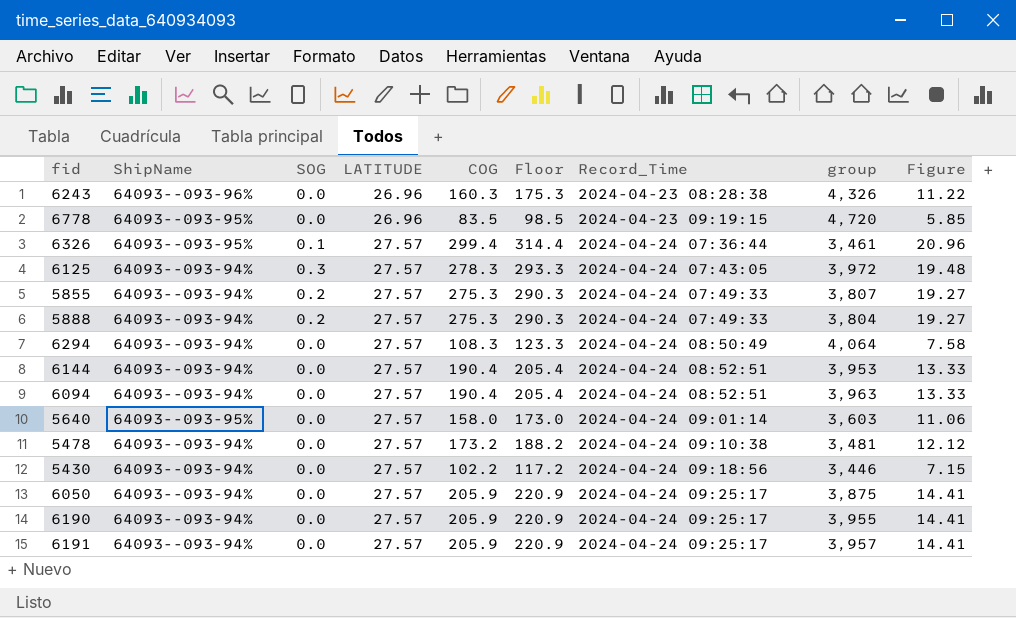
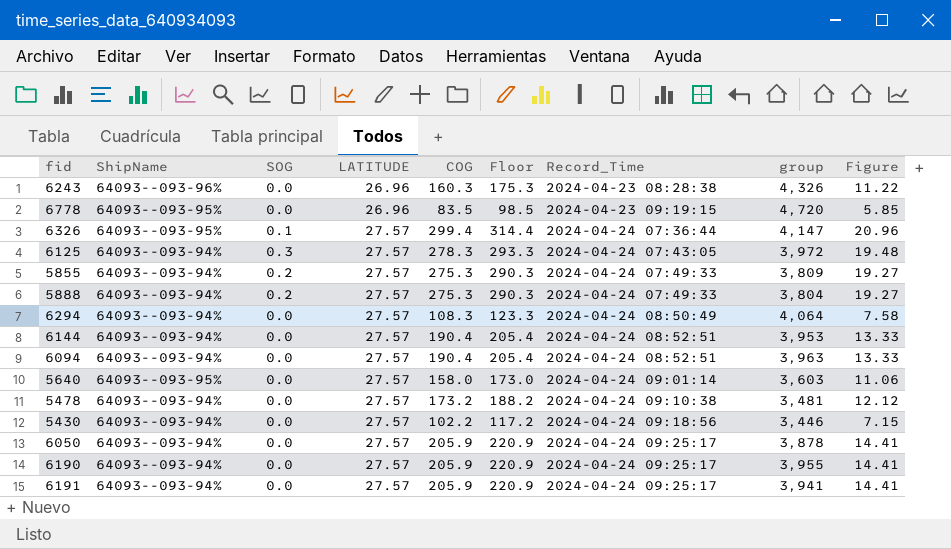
6326 | group: 3,461 -> 4,147
5855 | group: 3,807 -> 3,809
6050 | group: 3,875 -> 3,878
6191 | group: 3,957 -> 3,941

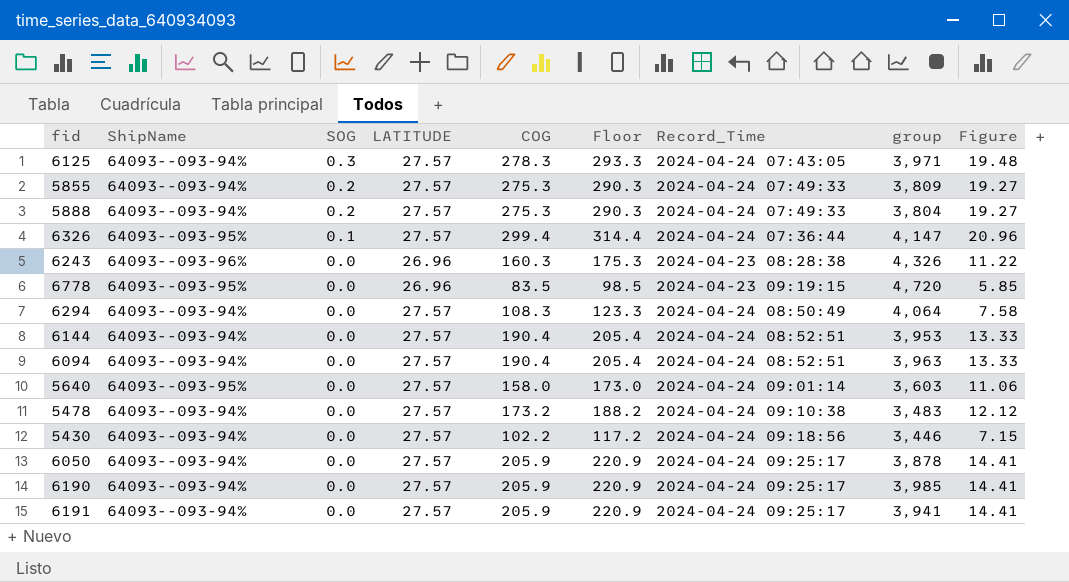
row order: LATITUDE ascending -> SOG descending
6125 | group: 3,972 -> 3,971
5478 | group: 3,481 -> 3,483
6190 | group: 3,955 -> 3,985

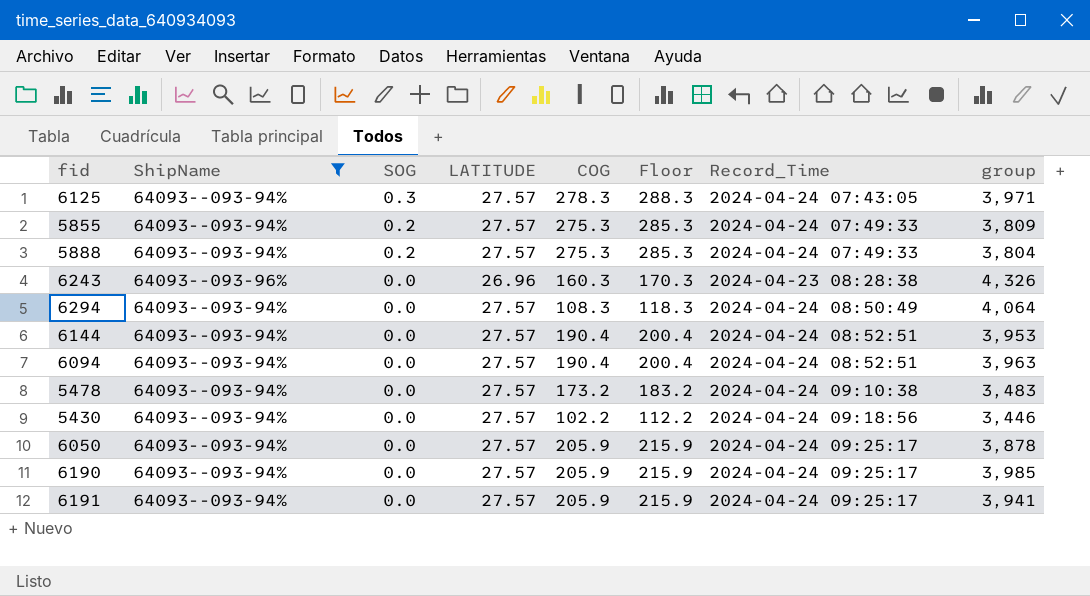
filter: none -> ShipName != 64093--093-95%
column Figure | formula: [COG] * 0.07 -> none
column Floor | formula: [COG] + 15 -> [COG] + 10

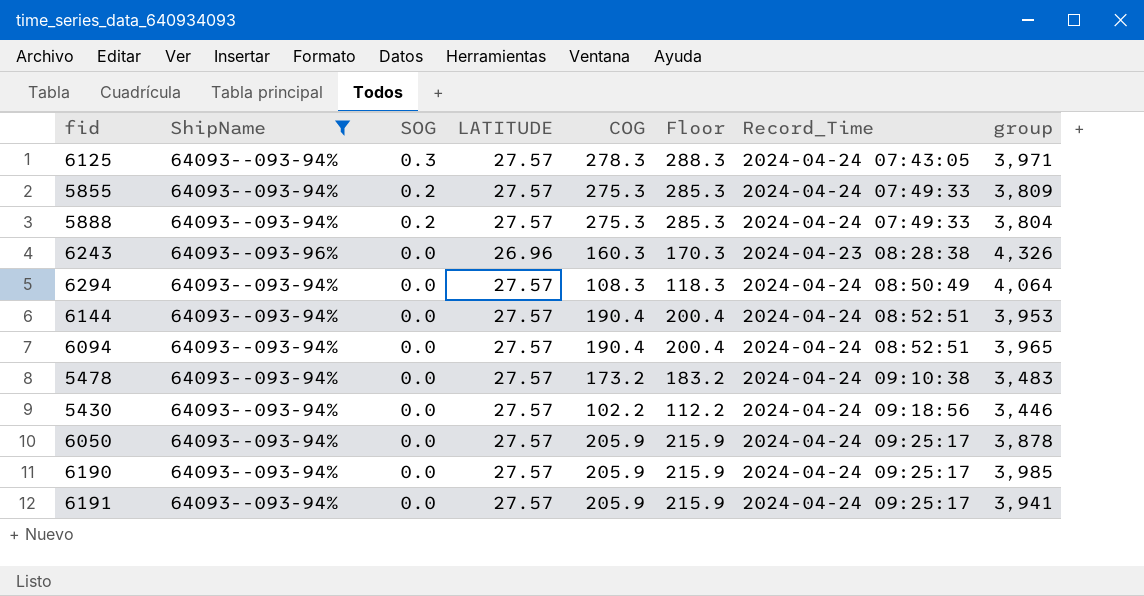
6094 | group: 3,963 -> 3,965

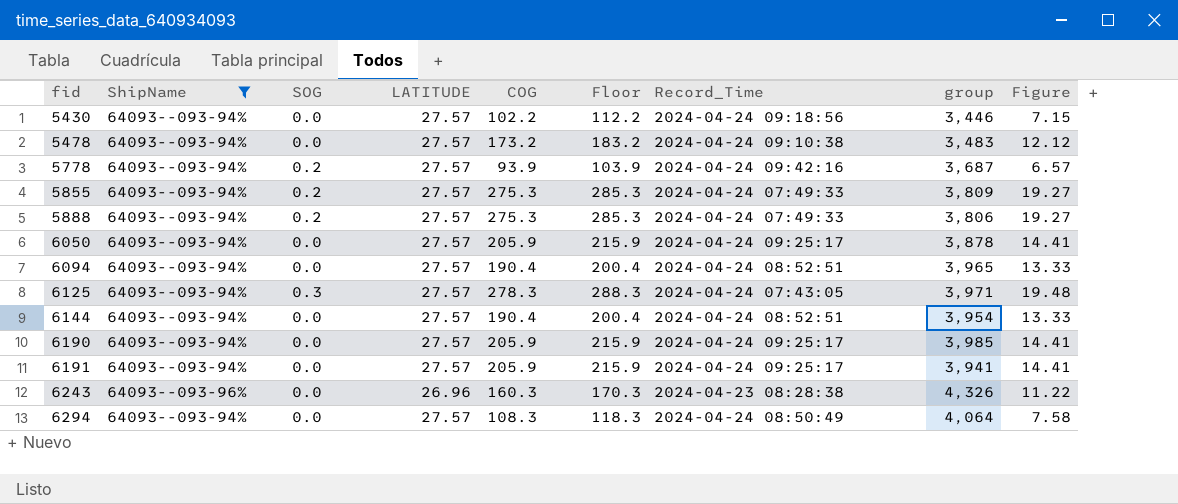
row order: SOG descending -> fid ascending
column Figure | formula: none -> [COG] * 0.07
row 5778: none -> 64093--093-94% | 0.2 | 27.57 | 93.9 | 103.9 | 2024-04-24 09:42:16 | 3,687 | 6.57
5888 | group: 3,804 -> 3,806
6144 | group: 3,953 -> 3,954

